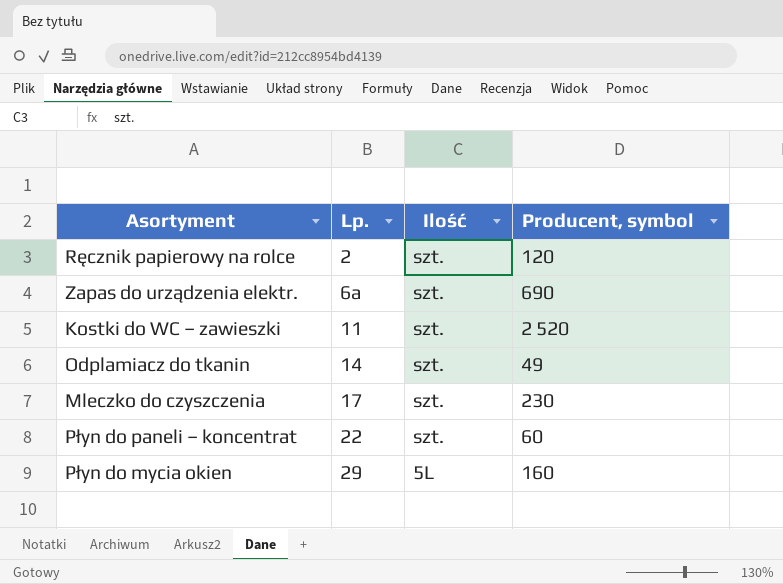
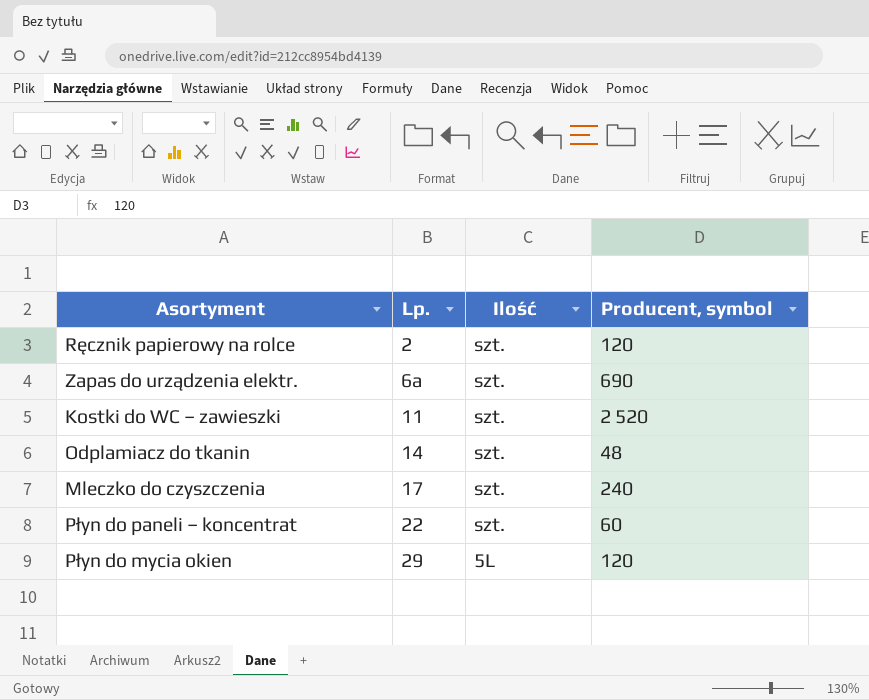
Odplamiacz do tkanin | Producent, symbol: 49 -> 48
Mleczko do czyszczenia | Producent, symbol: 230 -> 240
Płyn do mycia okien | Producent, symbol: 160 -> 120

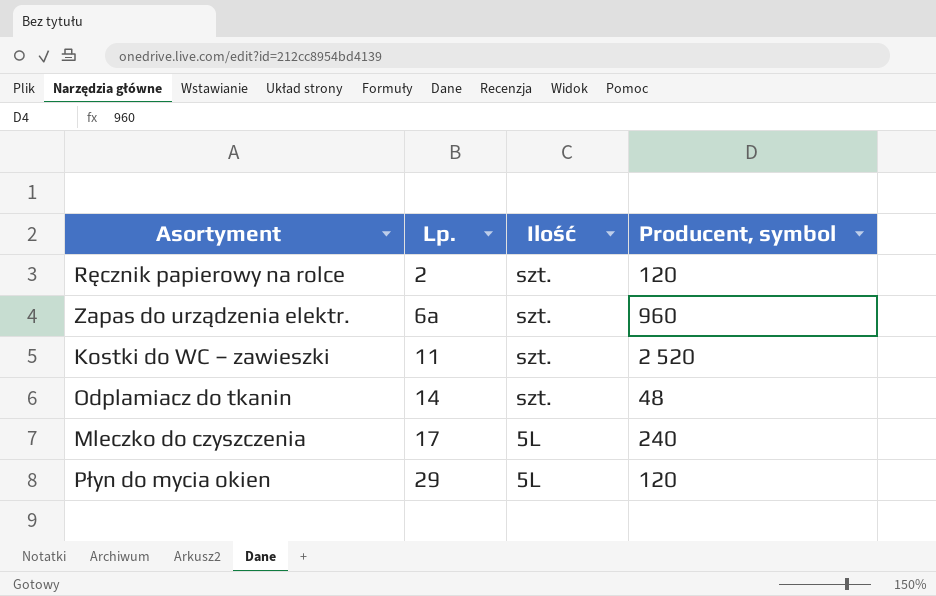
row Płyn do paneli – koncentrat: 22 | szt. | 60 -> none
Zapas do urządzenia elektr. | Producent, symbol: 690 -> 960
Mleczko do czyszczenia | Ilość: szt. -> 5L

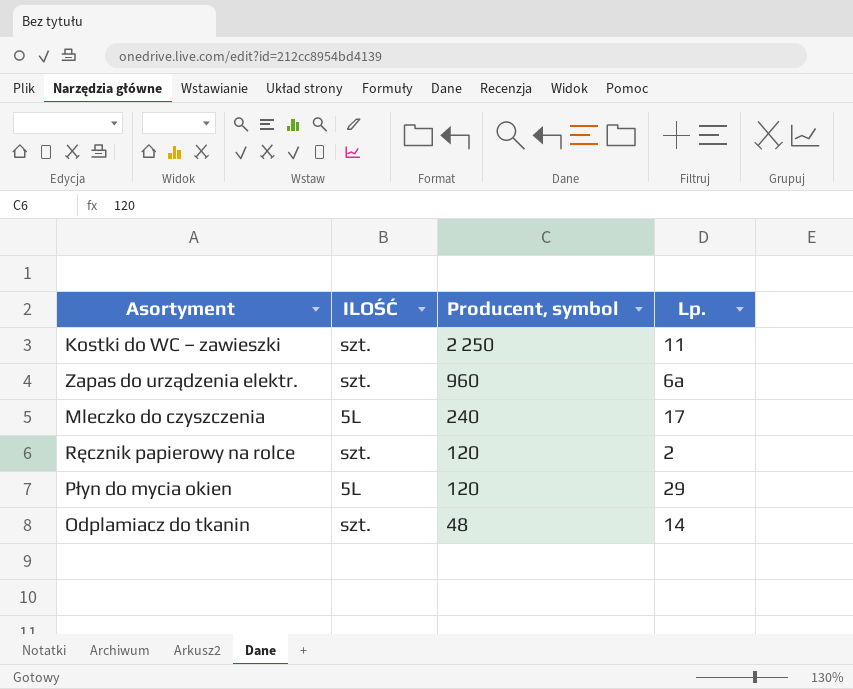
row order: Lp. ascending -> Producent, symbol descending
column name: Ilość -> ILOŚĆ
column Lp. | position: 2 -> 4
Kostki do WC – zawieszki | Producent, symbol: 2 520 -> 2 250

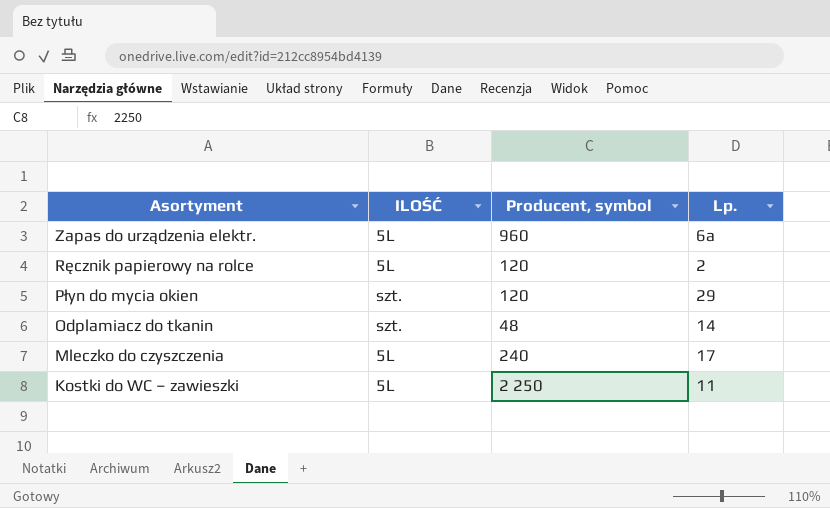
row order: Producent, symbol descending -> Asortyment descending
Zapas do urządzenia elektr. | ILOŚĆ: szt. -> 5L
Ręcznik papierowy na rolce | ILOŚĆ: szt. -> 5L
Płyn do mycia okien | ILOŚĆ: 5L -> szt.
Kostki do WC – zawieszki | ILOŚĆ: szt. -> 5L

